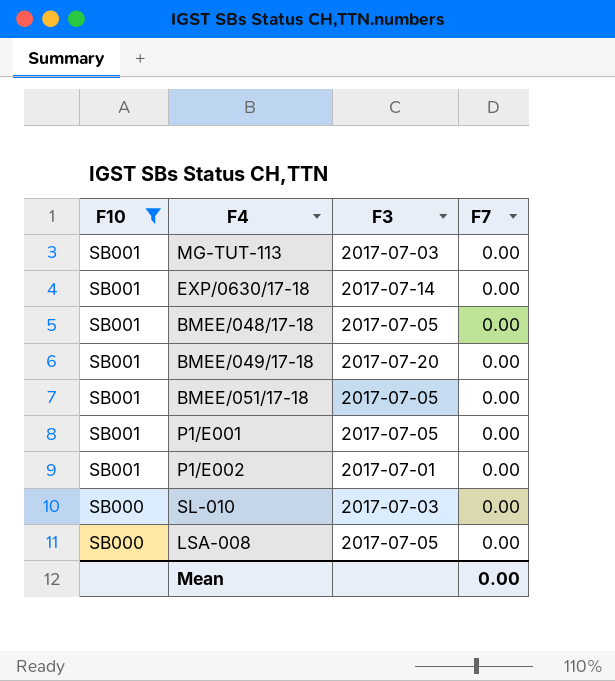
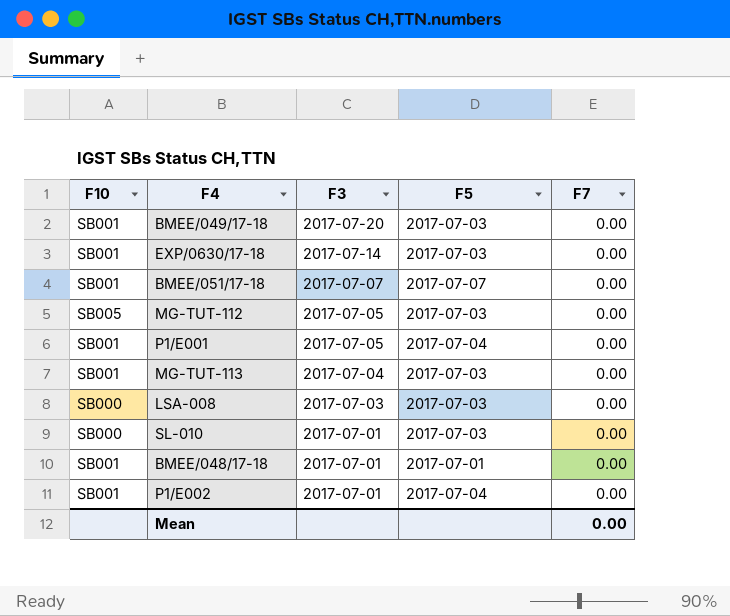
filter: F10 != SB005 -> none
row order: F10 descending -> F3 descending
column F5 | position: none -> 4
BMEE/051/17-18 | F3: 2017-07-05 -> 2017-07-07
MG-TUT-113 | F3: 2017-07-03 -> 2017-07-04
LSA-008 | F3: 2017-07-05 -> 2017-07-03
SL-010 | F3: 2017-07-03 -> 2017-07-01
BMEE/048/17-18 | F3: 2017-07-05 -> 2017-07-01

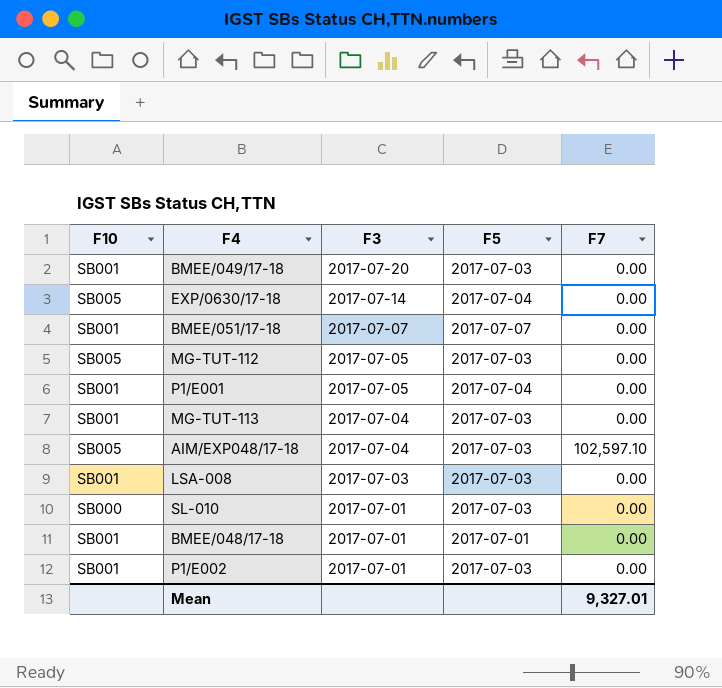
EXP/0630/17-18 | F10: SB001 -> SB005
EXP/0630/17-18 | F5: 2017-07-03 -> 2017-07-04
row AIM/EXP048/17-18: none -> SB005 | 2017-07-04 | 2017-07-03 | 102,597.10
LSA-008 | F10: SB000 -> SB001
P1/E002 | F5: 2017-07-04 -> 2017-07-03
Mean | F7: 0.00 -> 9,327.01

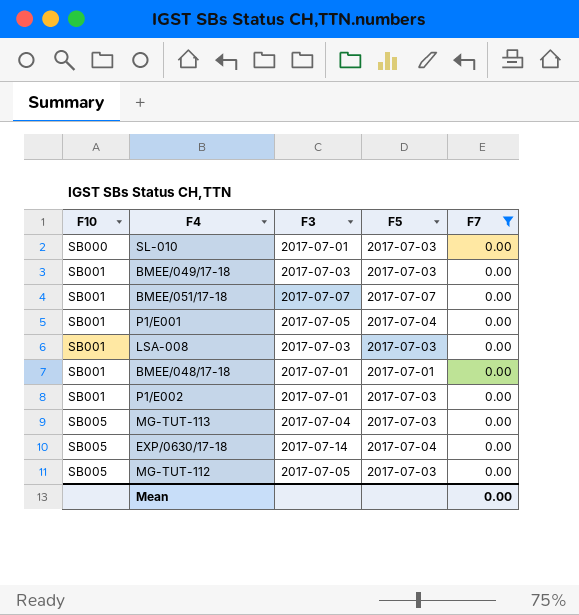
filter: none -> F7 = 0.00
row order: F3 descending -> F10 ascending
BMEE/049/17-18 | F3: 2017-07-20 -> 2017-07-03
MG-TUT-113 | F10: SB001 -> SB005
Mean | F7: 9,327.01 -> 0.00

